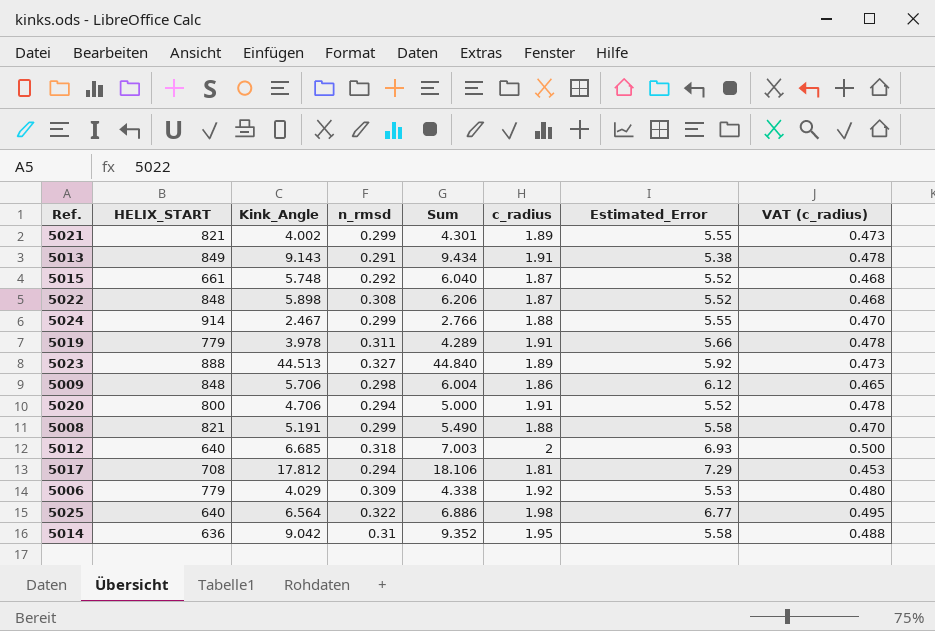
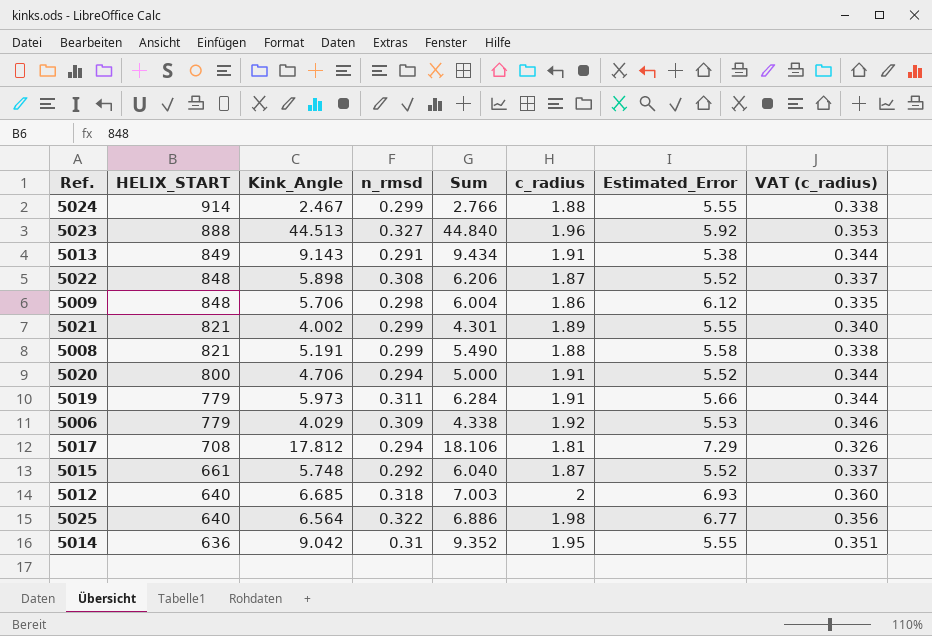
row order: none -> HELIX_START descending
column VAT (c_radius) | formula: [c_radius] * 0.25 -> [c_radius] * 0.18
5023 | c_radius: 1.89 -> 1.96
5019 | Kink_Angle: 3.978 -> 5.973
5019 | Sum: 4.289 -> 6.284
5014 | Estimated_Error: 5.58 -> 5.55

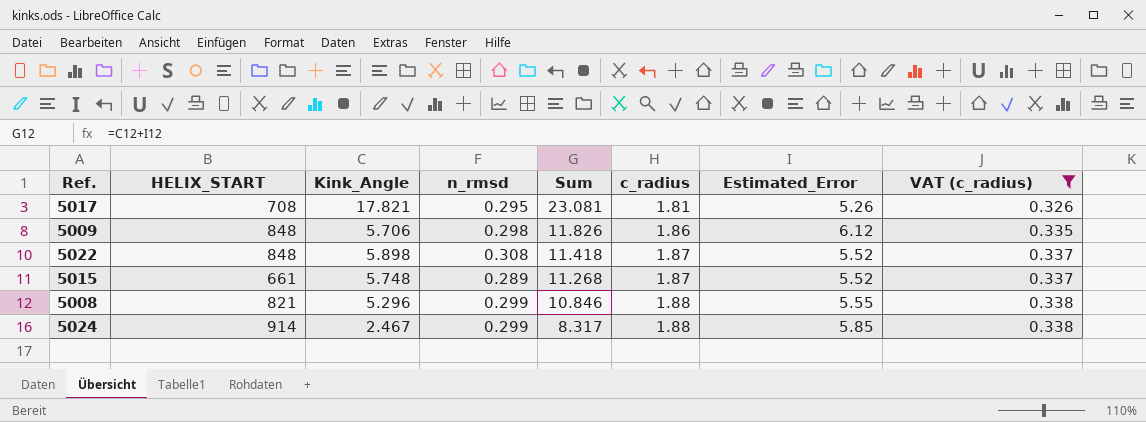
filter: none -> VAT (c_radius) <= 0.338
row order: HELIX_START descending -> Sum descending
column Sum | formula: [Kink_Angle] + [n_rmsd] -> [Kink_Angle] + [Estimated_Error]
5017 | Kink_Angle: 17.812 -> 17.821
5017 | n_rmsd: 0.294 -> 0.295
5017 | Estimated_Error: 7.29 -> 5.26
5015 | n_rmsd: 0.292 -> 0.289
5008 | Kink_Angle: 5.191 -> 5.296
5008 | Estimated_Error: 5.58 -> 5.55
5024 | Estimated_Error: 5.55 -> 5.85

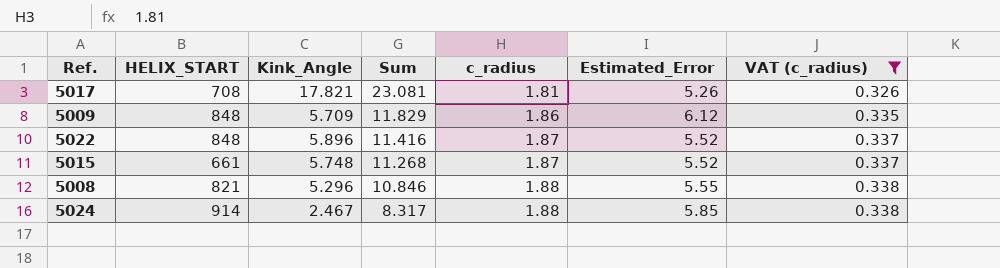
column n_rmsd | position: 4 -> none
5009 | Kink_Angle: 5.706 -> 5.709
5009 | Sum: 11.826 -> 11.829
5022 | Kink_Angle: 5.898 -> 5.896
5022 | Sum: 11.418 -> 11.416

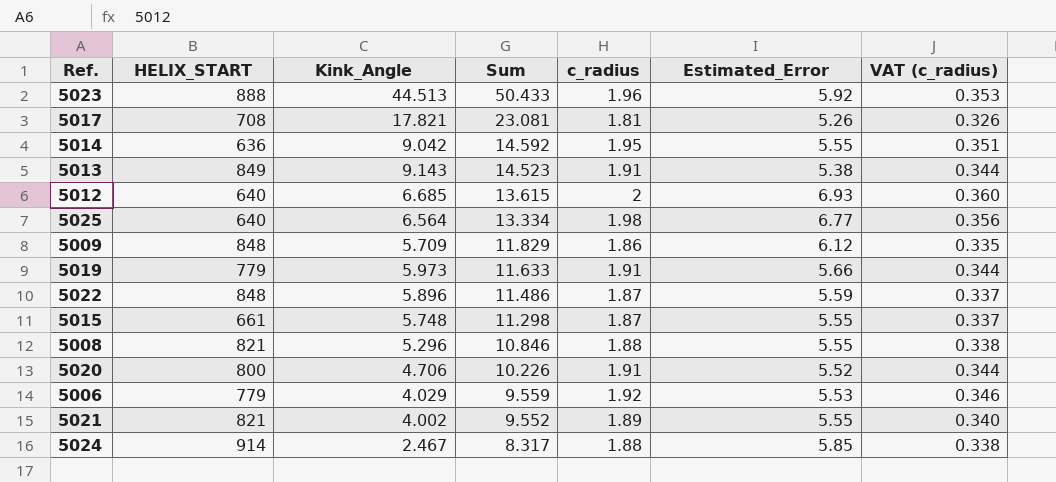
filter: VAT (c_radius) <= 0.338 -> none
5022 | Sum: 11.416 -> 11.486
5022 | Estimated_Error: 5.52 -> 5.59
5015 | Sum: 11.268 -> 11.298
5015 | Estimated_Error: 5.52 -> 5.55

